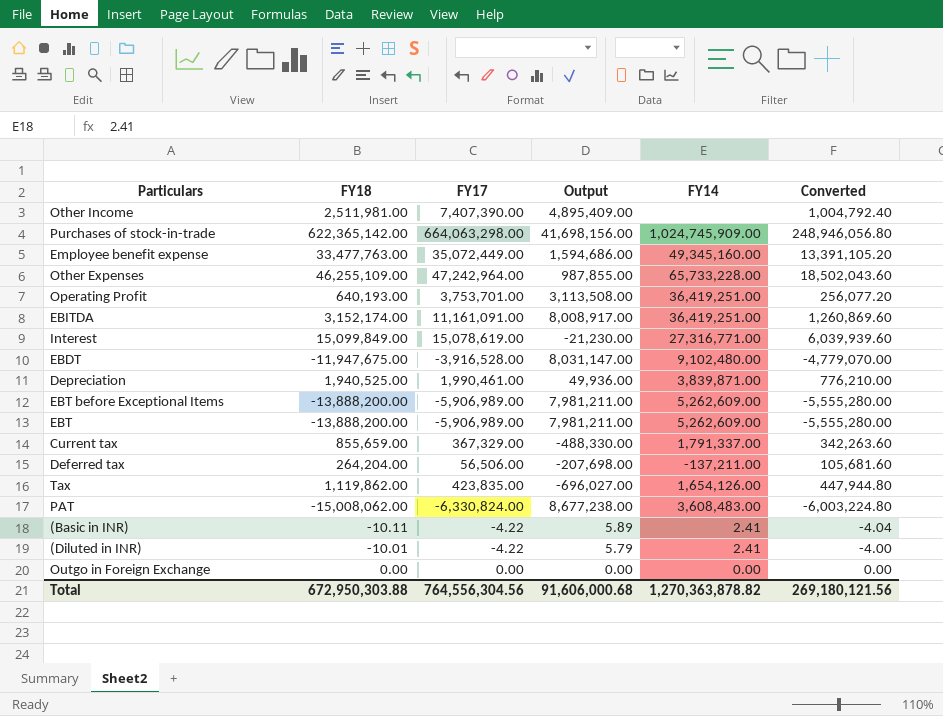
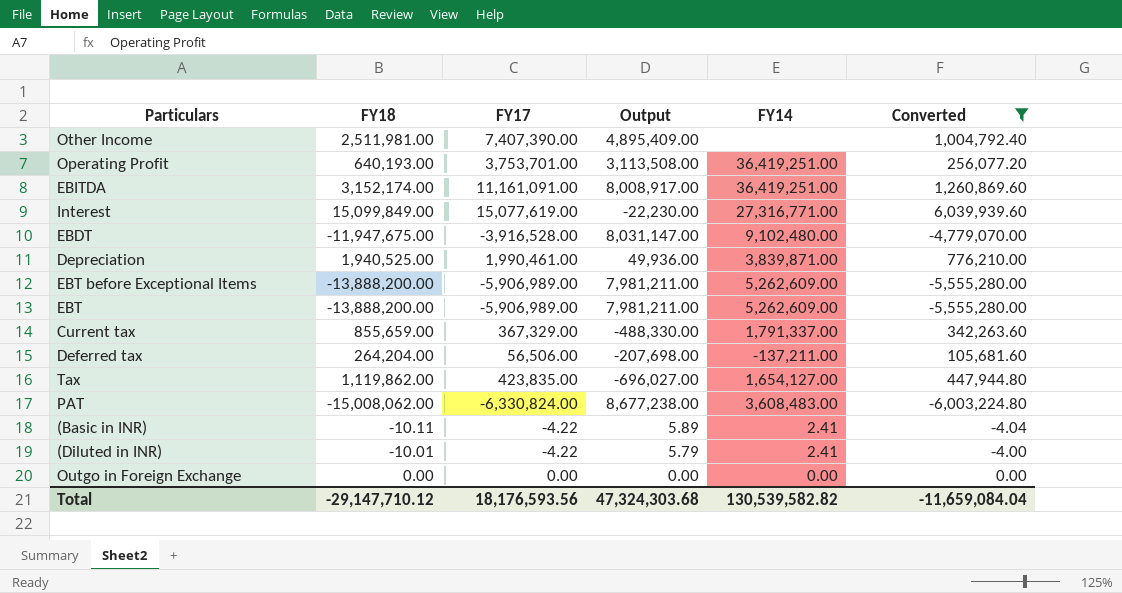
filter: none -> Converted <= 6,039,939.60
Interest | FY17: 15,078,619.00 -> 15,077,619.00
Interest | Output: -21,230.00 -> -22,230.00
Tax | FY14: 1,654,126.00 -> 1,654,127.00
Total | FY18: 672,950,303.88 -> -29,147,710.12
Total | FY17: 764,556,304.56 -> 18,176,593.56
Total | Output: 91,606,000.68 -> 47,324,303.68
Total | FY14: 1,270,363,878.82 -> 130,539,582.82
Total | Converted: 269,180,121.56 -> -11,659,084.04

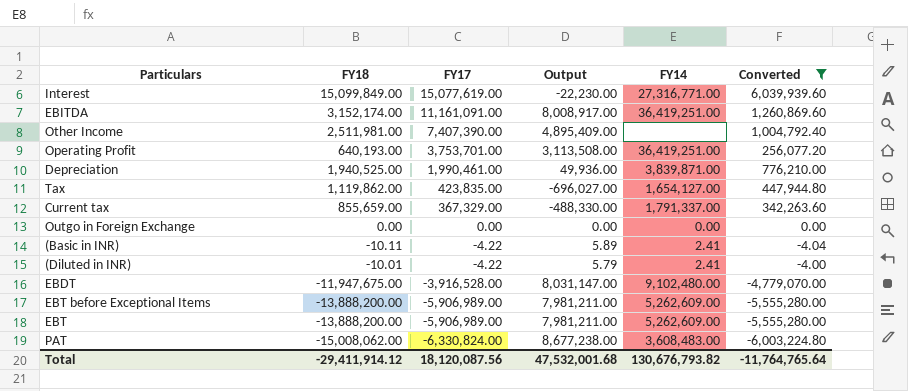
row order: none -> FY17 descending
row Deferred tax: 264,204.00 | 56,506.00 | -207,698.00 | -137,211.00 | 105,681.60 -> none
Total | FY18: -29,147,710.12 -> -29,411,914.12
Total | FY17: 18,176,593.56 -> 18,120,087.56
Total | Output: 47,324,303.68 -> 47,532,001.68
Total | FY14: 130,539,582.82 -> 130,676,793.82
Total | Converted: -11,659,084.04 -> -11,764,765.64

